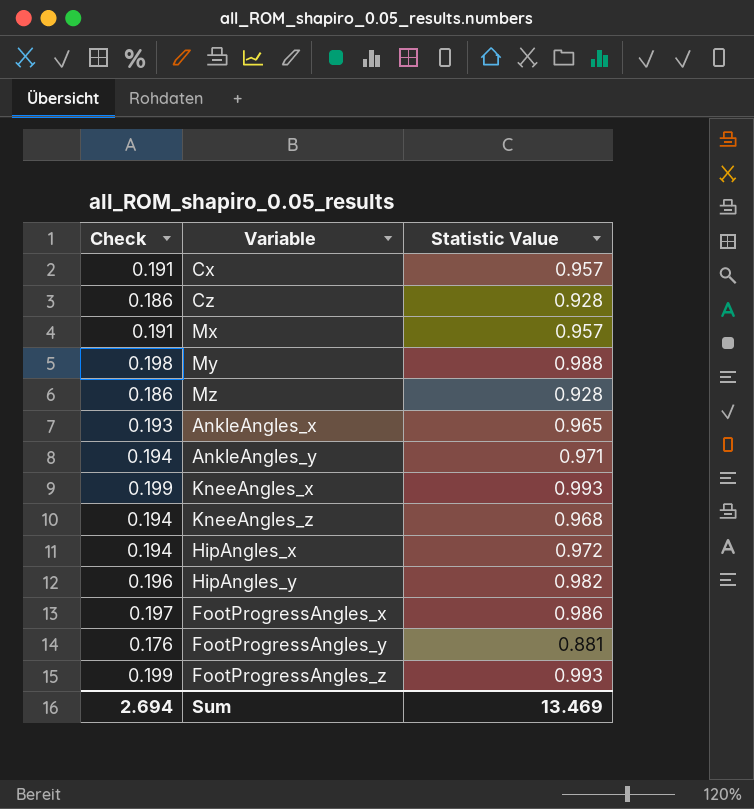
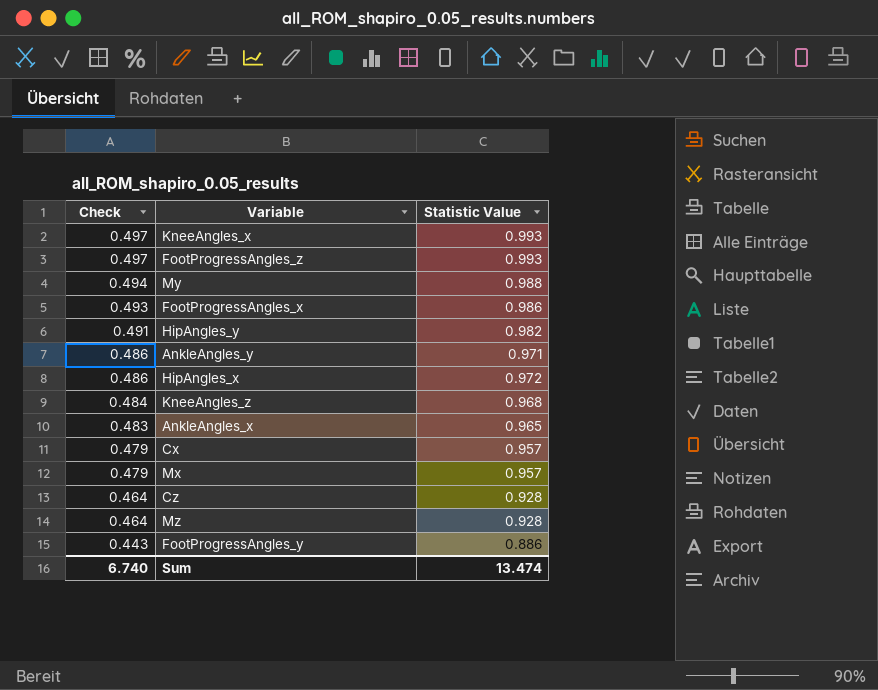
row order: none -> Check descending
column Check | formula: [Statistic Value] * 0.2 -> [Statistic Value] * 0.5
FootProgressAngles_y | Statistic Value: 0.881 -> 0.886
Sum | Check: 2.694 -> 6.740
Sum | Statistic Value: 13.469 -> 13.474

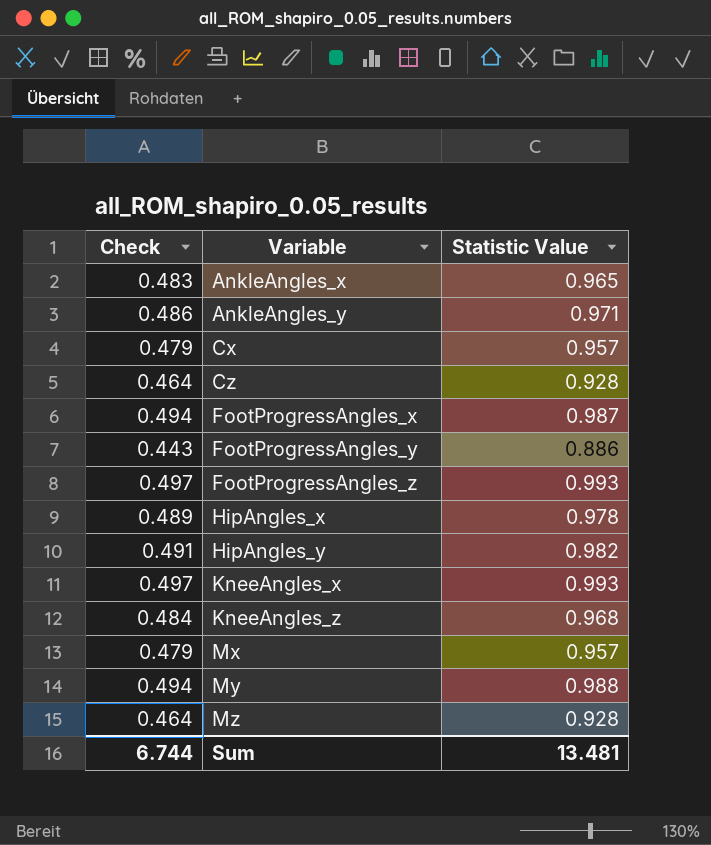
row order: Check descending -> Variable ascending
FootProgressAngles_x | Check: 0.493 -> 0.494
FootProgressAngles_x | Statistic Value: 0.986 -> 0.987
HipAngles_x | Check: 0.486 -> 0.489
HipAngles_x | Statistic Value: 0.972 -> 0.978
Sum | Check: 6.740 -> 6.744
Sum | Statistic Value: 13.474 -> 13.481

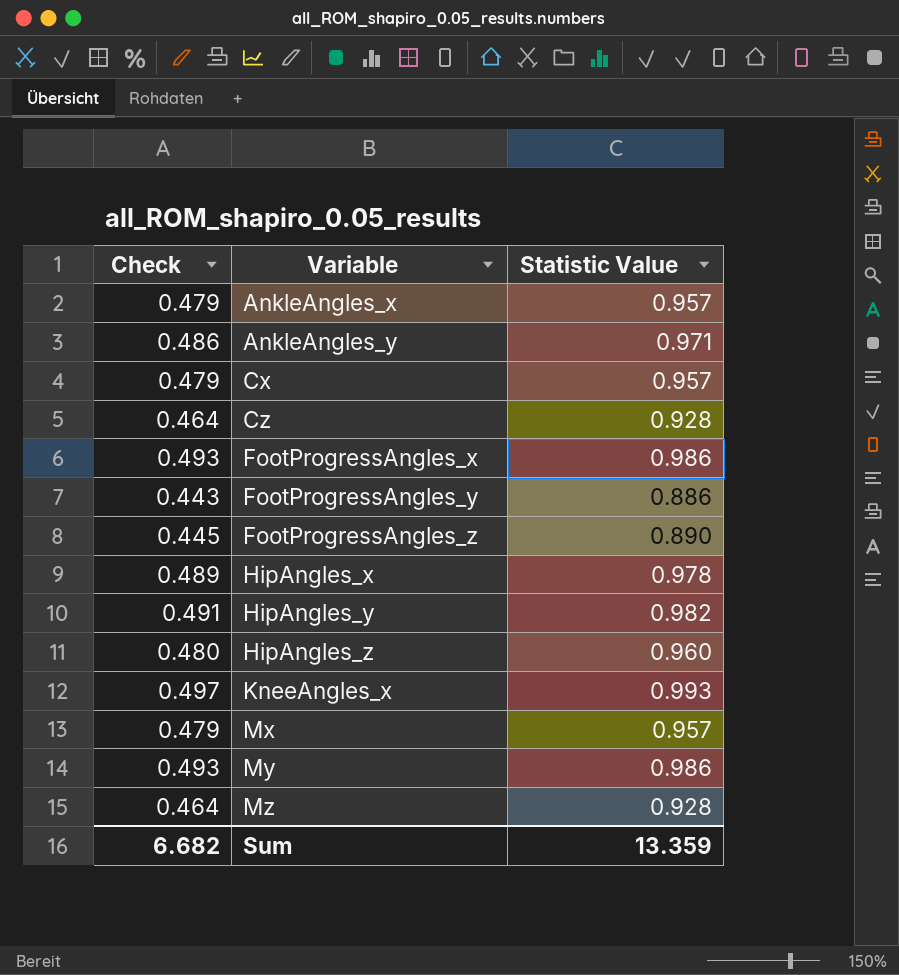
row KneeAngles_z: 0.484 | 0.968 -> none
AnkleAngles_x | Check: 0.483 -> 0.479
AnkleAngles_x | Statistic Value: 0.965 -> 0.957
FootProgressAngles_x | Check: 0.494 -> 0.493
FootProgressAngles_x | Statistic Value: 0.987 -> 0.986
FootProgressAngles_z | Check: 0.497 -> 0.445
FootProgressAngles_z | Statistic Value: 0.993 -> 0.890
row HipAngles_z: none -> 0.480 | 0.960
My | Check: 0.494 -> 0.493
My | Statistic Value: 0.988 -> 0.986
Sum | Check: 6.744 -> 6.682
Sum | Statistic Value: 13.481 -> 13.359

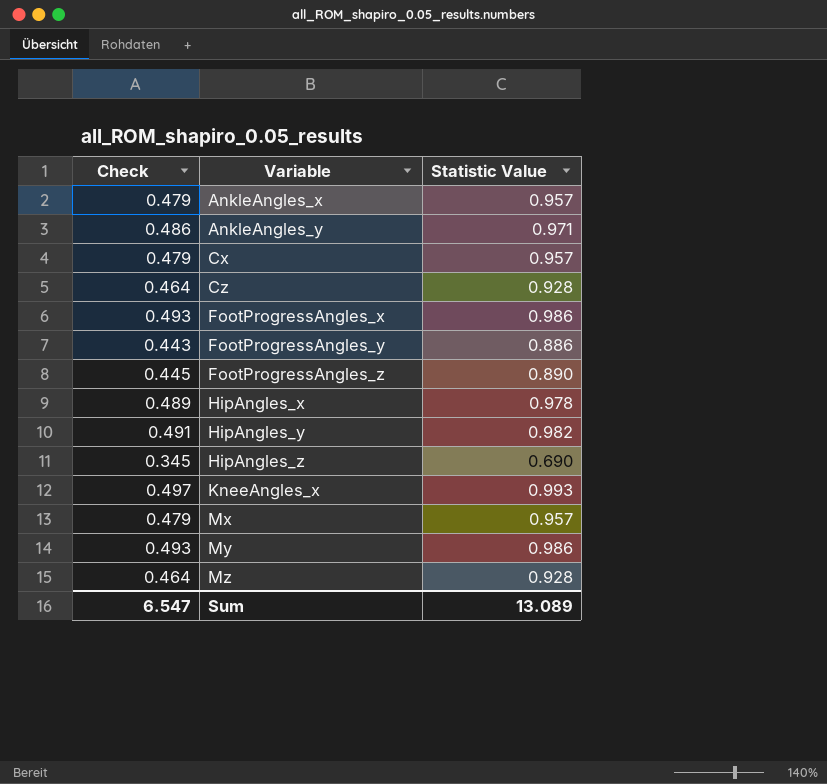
HipAngles_z | Check: 0.480 -> 0.345
HipAngles_z | Statistic Value: 0.960 -> 0.690
Sum | Check: 6.682 -> 6.547
Sum | Statistic Value: 13.359 -> 13.089

